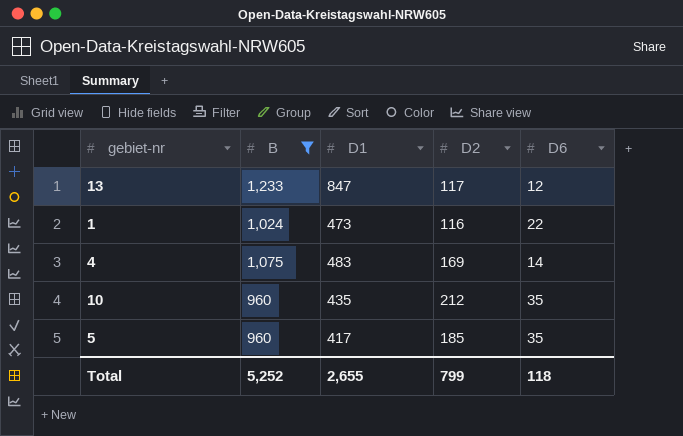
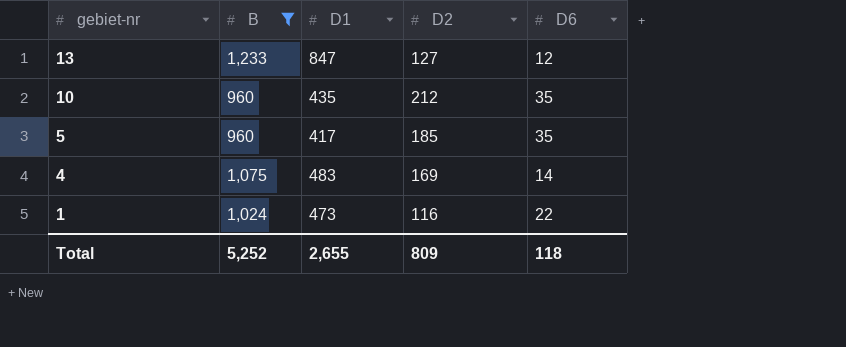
row order: none -> gebiet-nr descending
13 | D2: 117 -> 127
Total | D2: 799 -> 809

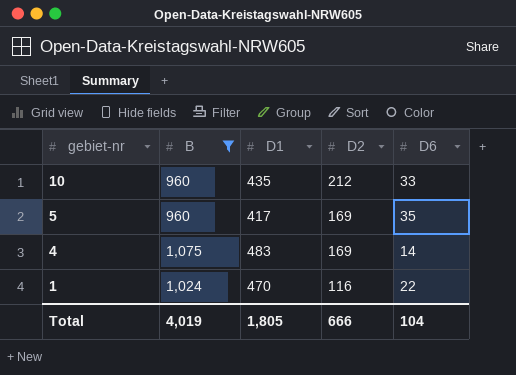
row 13: 1,233 | 847 | 127 | 12 -> none
10 | D6: 35 -> 33
5 | D2: 185 -> 169
1 | D1: 473 -> 470
Total | B: 5,252 -> 4,019
Total | D1: 2,655 -> 1,805
Total | D2: 809 -> 666
Total | D6: 118 -> 104

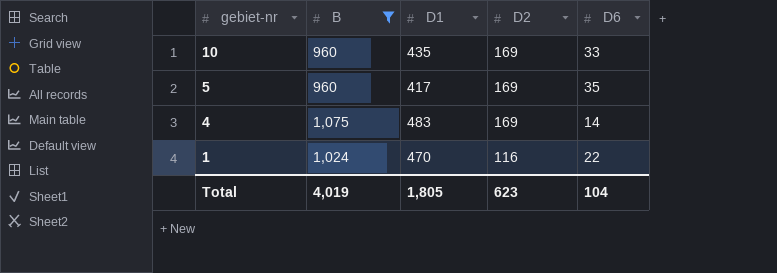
10 | D2: 212 -> 169
Total | D2: 666 -> 623

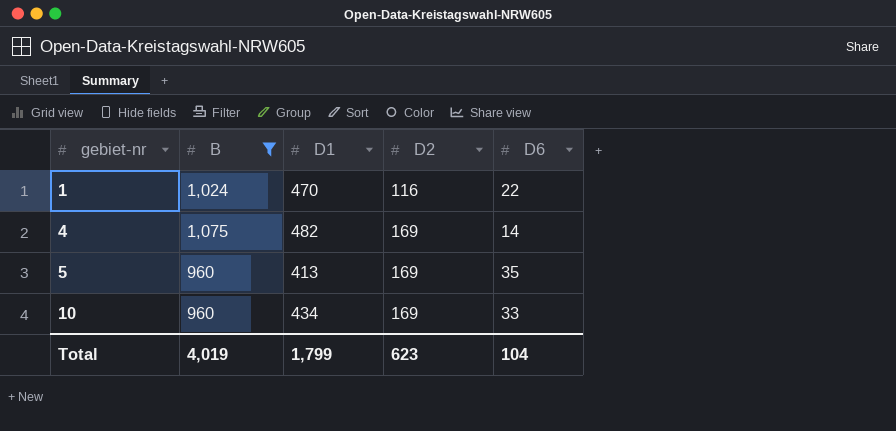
row order: gebiet-nr descending -> gebiet-nr ascending
4 | D1: 483 -> 482
5 | D1: 417 -> 413
10 | D1: 435 -> 434
Total | D1: 1,805 -> 1,799

